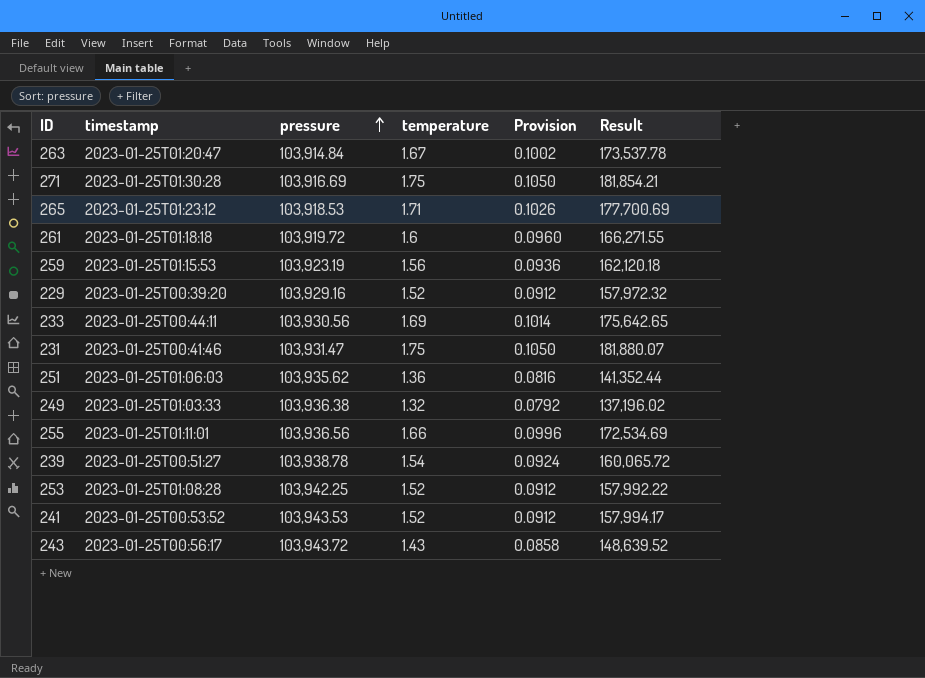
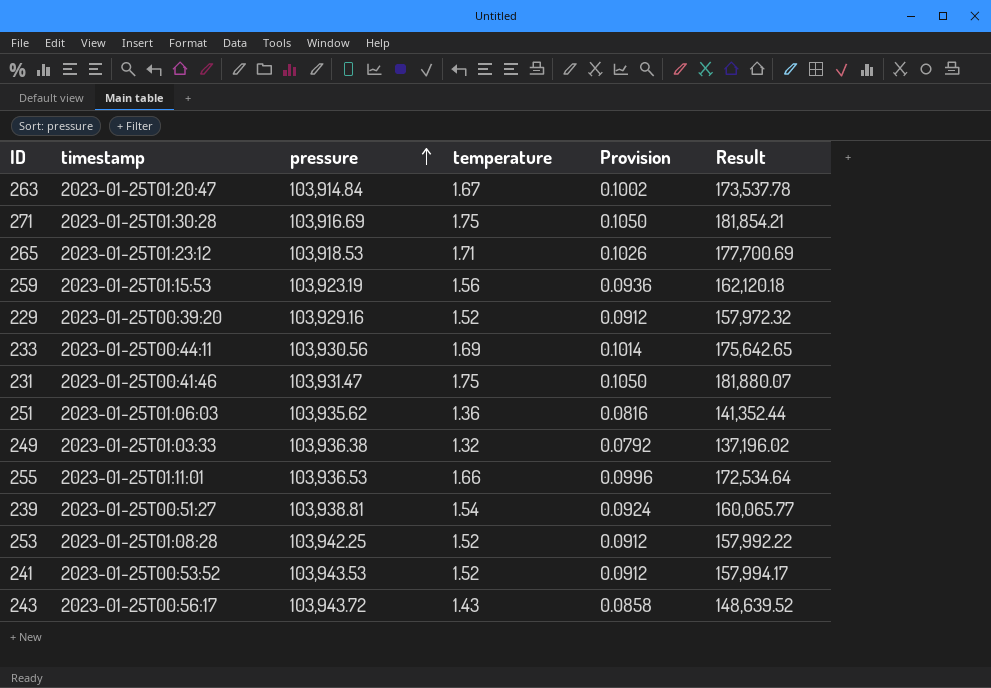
row 261: 2023-01-25T01:18:18 | 103,919.72 | 1.6 | 0.0960 | 166,271.55 -> none
255 | pressure: 103,936.56 -> 103,936.53
255 | Result: 172,534.69 -> 172,534.64
239 | pressure: 103,938.78 -> 103,938.81
239 | Result: 160,065.72 -> 160,065.77

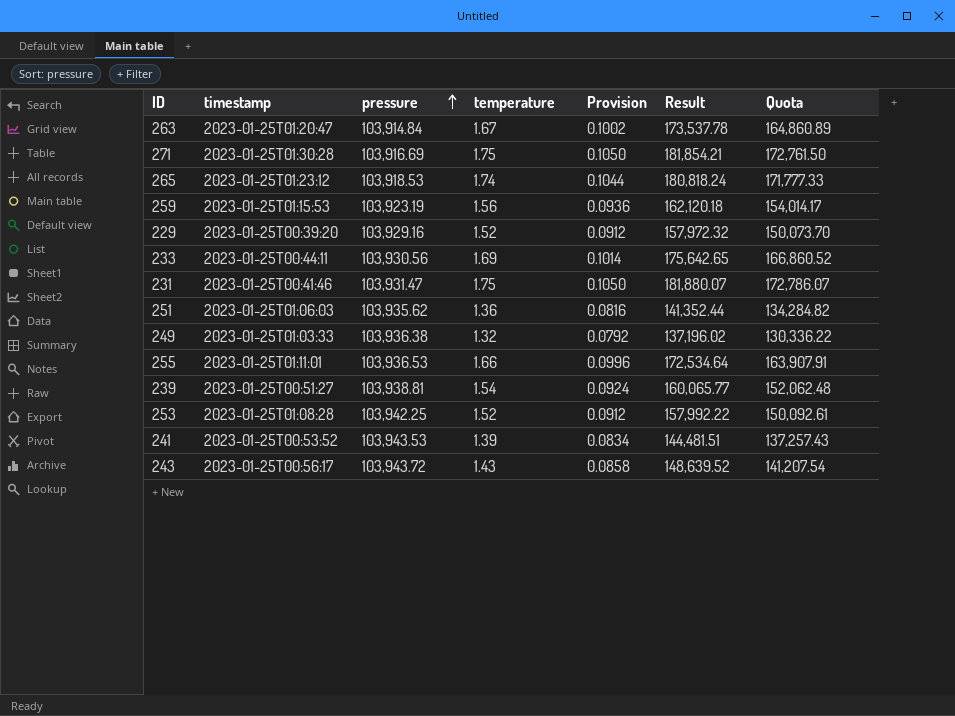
column Quota | formula: none -> [Result] * 0.95
265 | temperature: 1.71 -> 1.74
265 | Provision: 0.1026 -> 0.1044
265 | Result: 177,700.69 -> 180,818.24
241 | temperature: 1.52 -> 1.39
241 | Provision: 0.0912 -> 0.0834
241 | Result: 157,994.17 -> 144,481.51

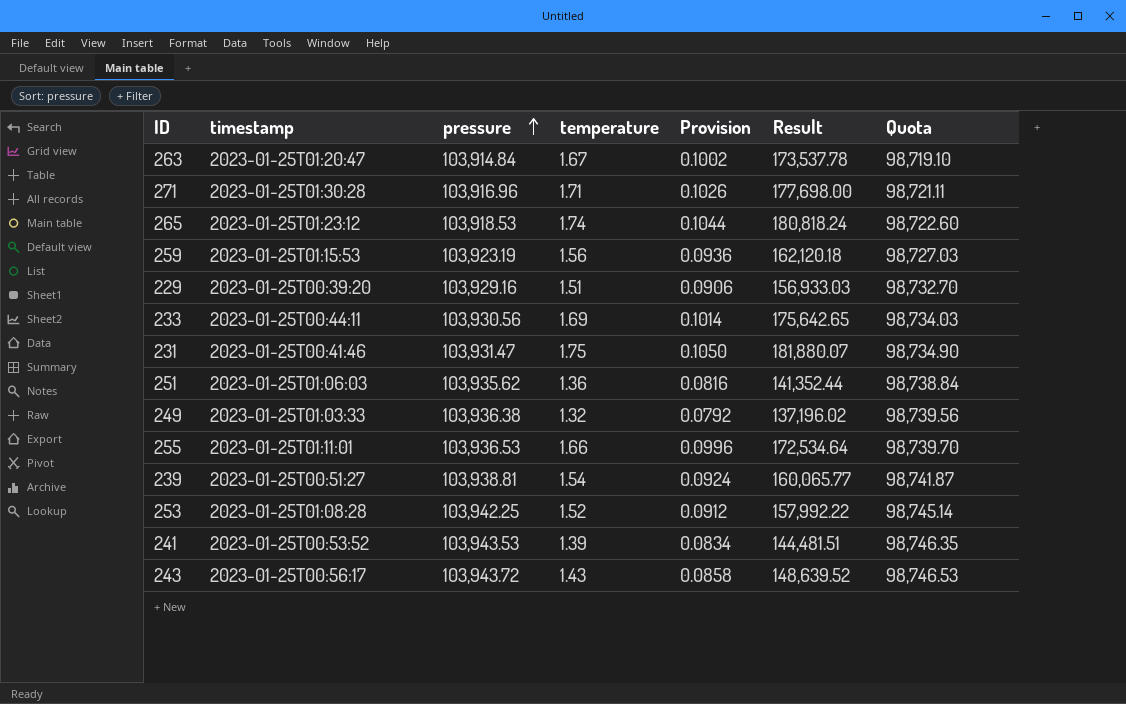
column Quota | formula: [Result] * 0.95 -> [pressure] * 0.95
271 | pressure: 103,916.69 -> 103,916.96
271 | temperature: 1.75 -> 1.71
271 | Provision: 0.1050 -> 0.1026
271 | Result: 181,854.21 -> 177,698.00
229 | temperature: 1.52 -> 1.51
229 | Provision: 0.0912 -> 0.0906
229 | Result: 157,972.32 -> 156,933.03

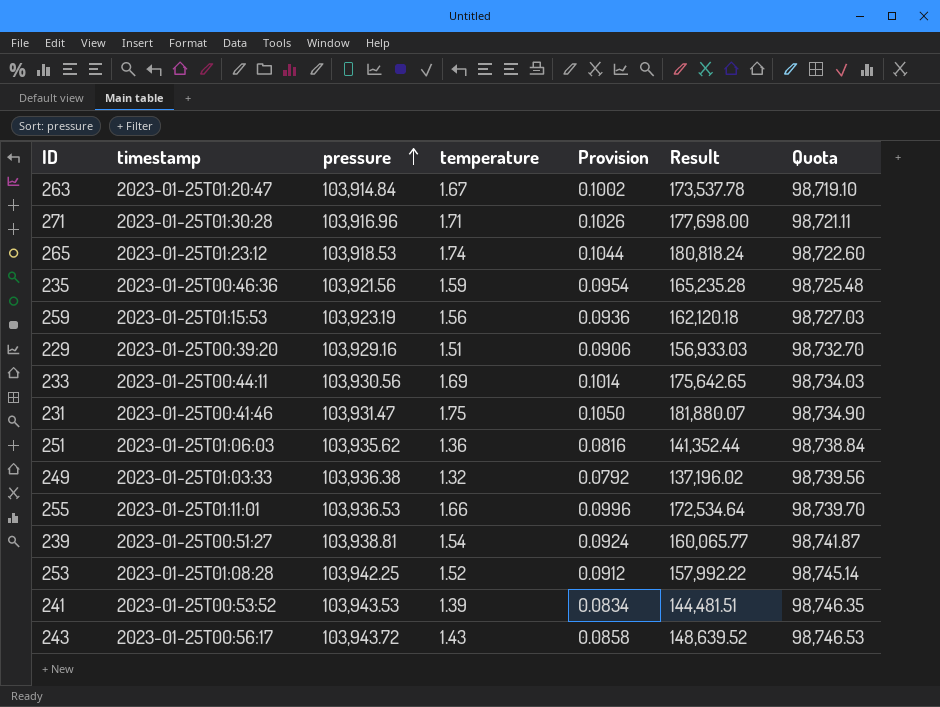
row 235: none -> 2023-01-25T00:46:36 | 103,921.56 | 1.59 | 0.0954 | 165,235.28 | 98,725.48

